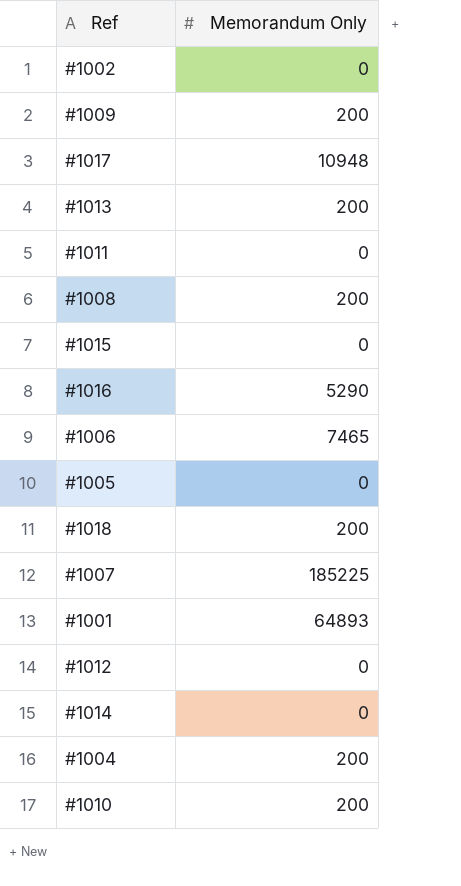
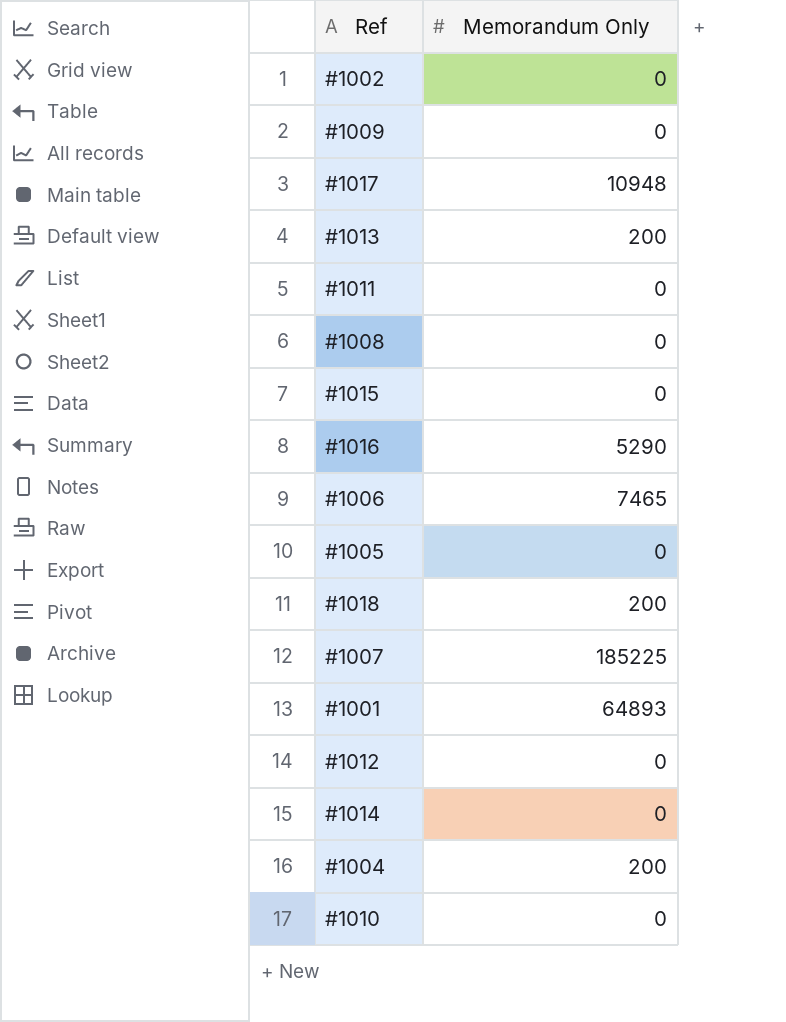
#1009 | Memorandum Only: 200 -> 0
#1008 | Memorandum Only: 200 -> 0
#1010 | Memorandum Only: 200 -> 0

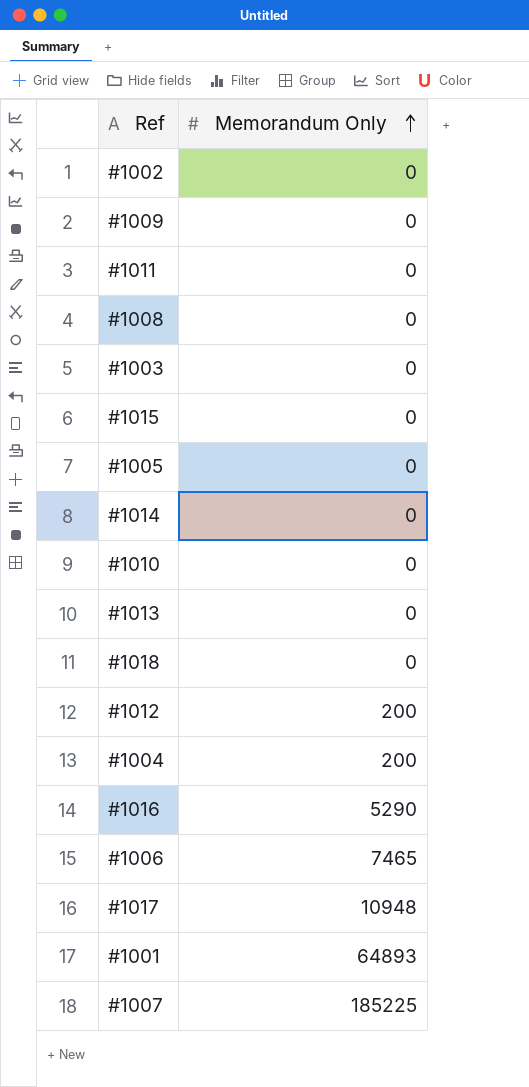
row order: none -> Memorandum Only ascending
row #1003: none -> 0
#1013 | Memorandum Only: 200 -> 0
#1018 | Memorandum Only: 200 -> 0
#1012 | Memorandum Only: 0 -> 200

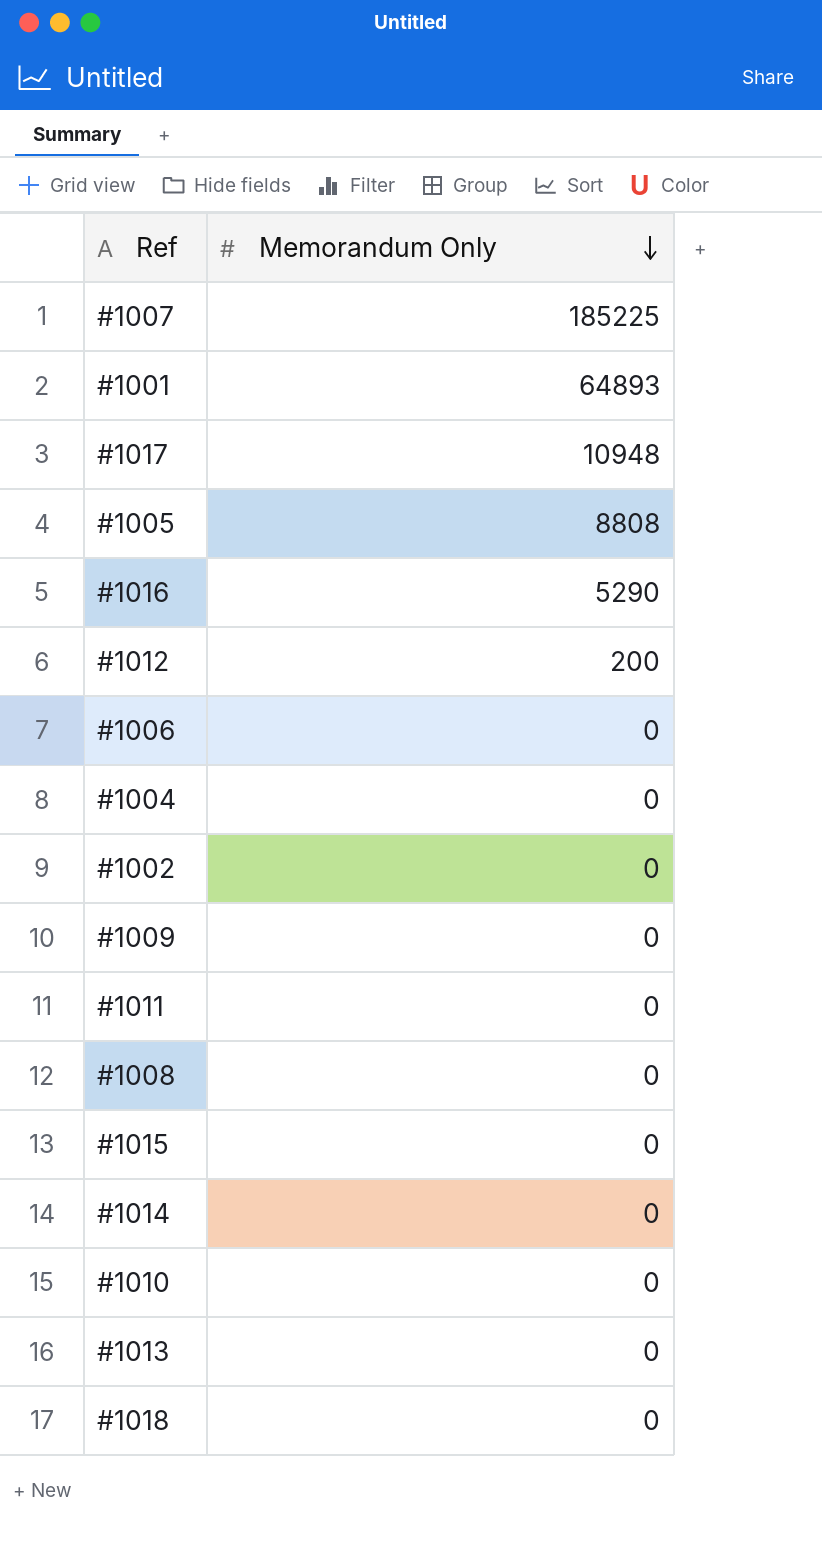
row order: Memorandum Only ascending -> Memorandum Only descending
row #1003: 0 -> none
#1005 | Memorandum Only: 0 -> 8808
#1006 | Memorandum Only: 7465 -> 0
#1004 | Memorandum Only: 200 -> 0

